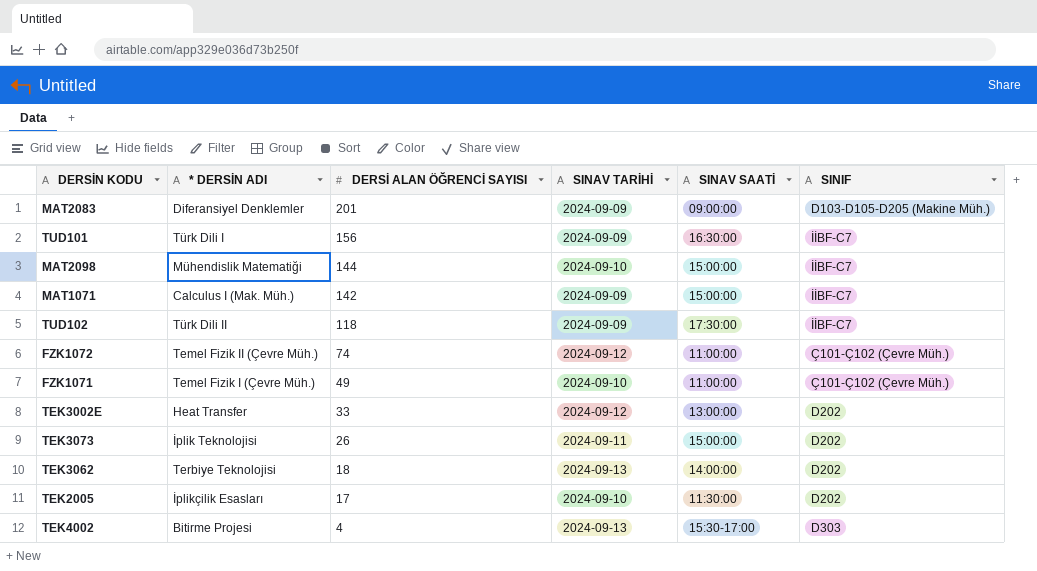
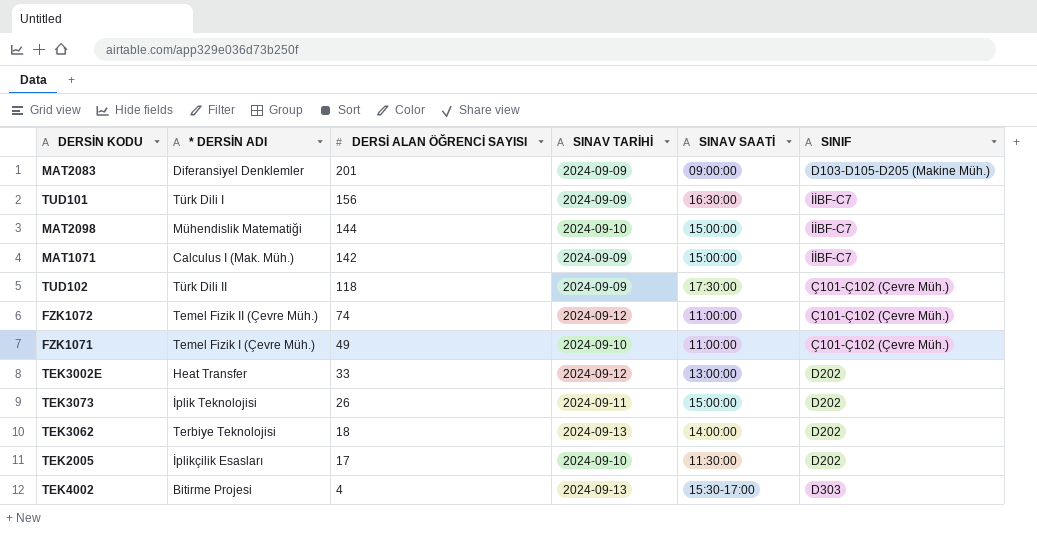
TUD102 | SINIF: İİBF-C7 -> Ç101-Ç102 (Çevre Müh.)

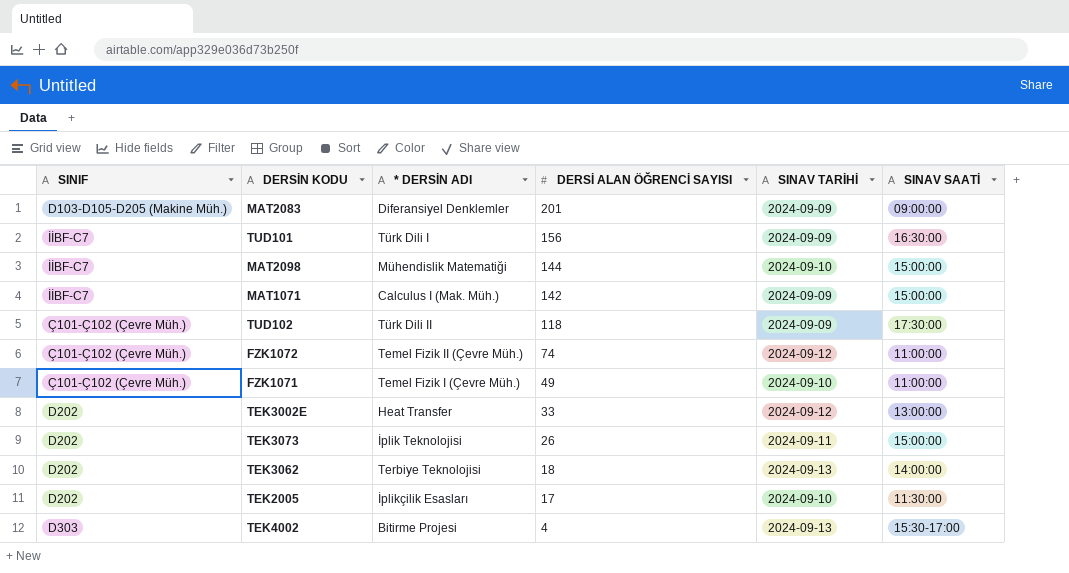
column SINIF | position: 6 -> 1

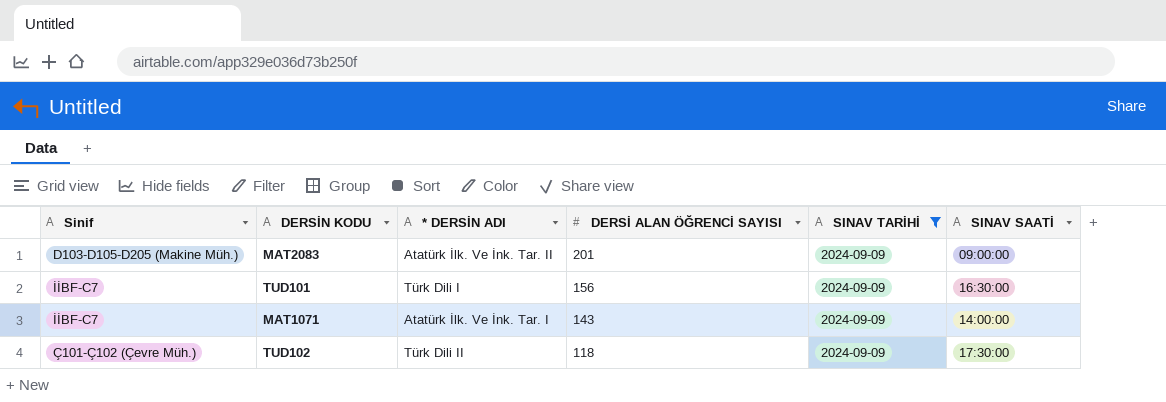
filter: none -> SINAV TARİHİ = 2024-09-09
column name: SINIF -> Sinif
MAT2083 | * DERSİN ADI: Diferansiyel Denklemler -> Atatürk İlk. Ve İnk. Tar. II
MAT1071 | * DERSİN ADI: Calculus I (Mak. Müh.) -> Atatürk İlk. Ve İnk. Tar. I
MAT1071 | DERSİ ALAN ÖĞRENCİ SAYISI: 142 -> 143
MAT1071 | SINAV SAATİ: 15:00:00 -> 14:00:00

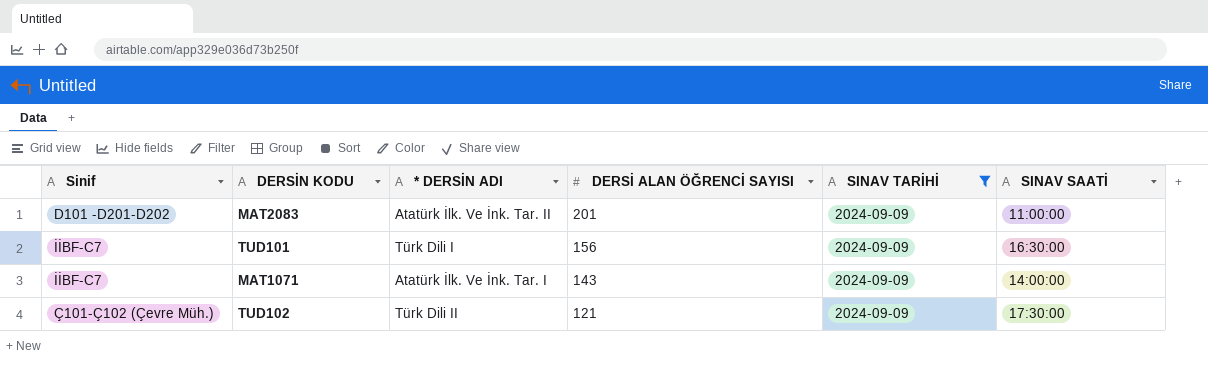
MAT2083 | Sinif: D103-D105-D205 (Makine Müh.) -> D101 -D201-D202
MAT2083 | SINAV SAATİ: 09:00:00 -> 11:00:00
TUD102 | DERSİ ALAN ÖĞRENCİ SAYISI: 118 -> 121

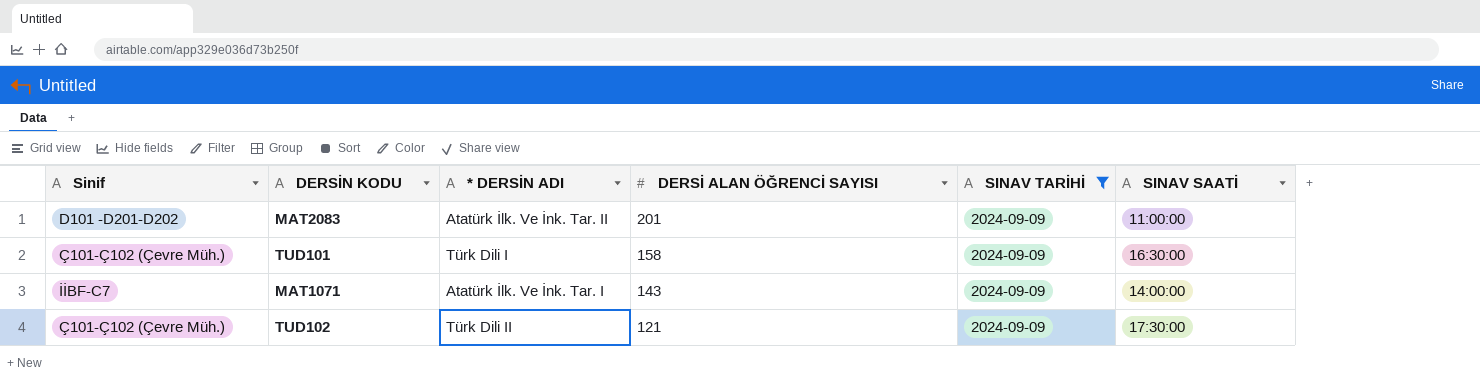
TUD101 | Sinif: İİBF-C7 -> Ç101-Ç102 (Çevre Müh.)
TUD101 | DERSİ ALAN ÖĞRENCİ SAYISI: 156 -> 158

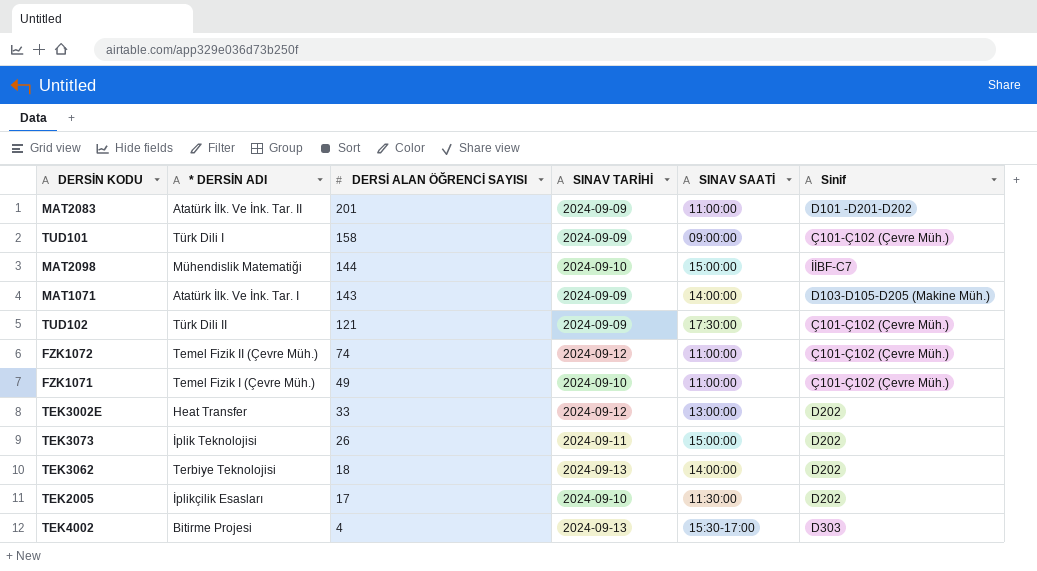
filter: SINAV TARİHİ = 2024-09-09 -> none
column Sinif | position: 1 -> 6
TUD101 | SINAV SAATİ: 16:30:00 -> 09:00:00
MAT1071 | Sinif: İİBF-C7 -> D103-D105-D205 (Makine Müh.)

